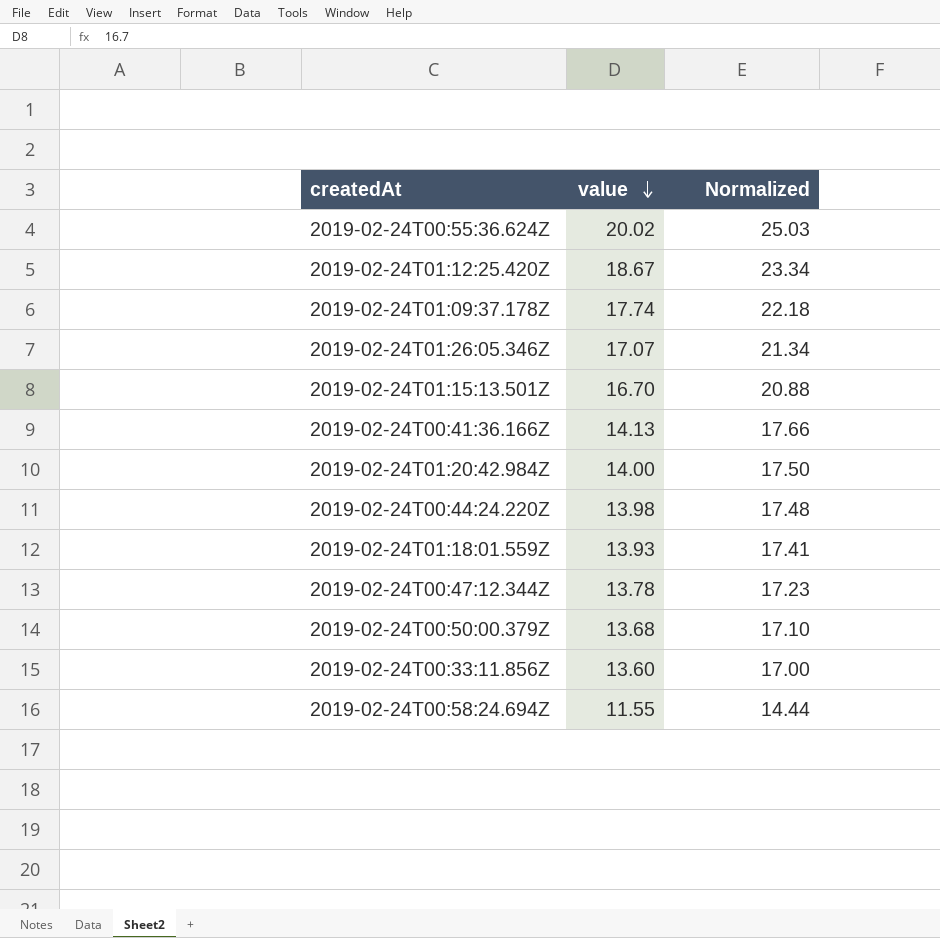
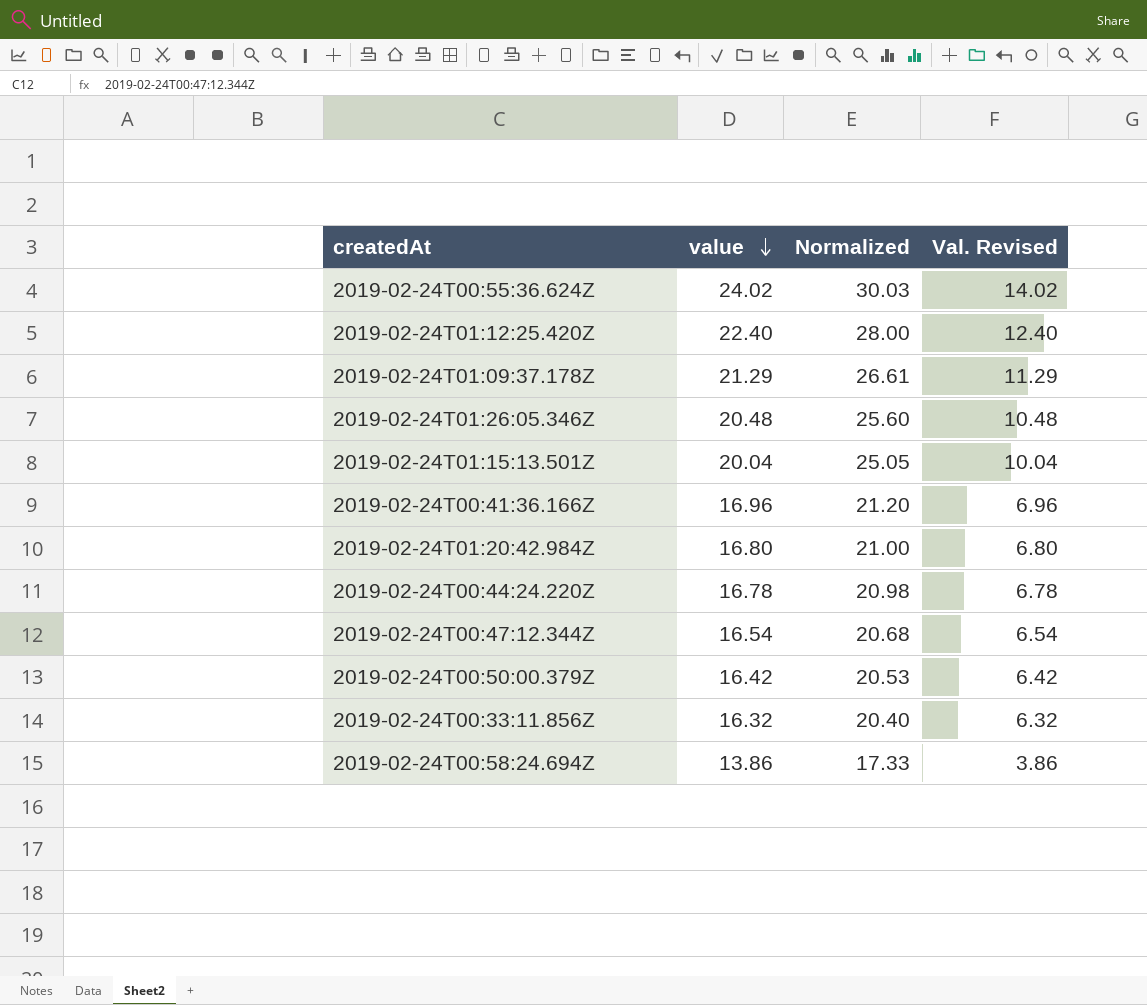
column Val. Revised | formula: none -> [value] - 10
row 2019-02-24T01:18:01.559Z: 13.93 | 17.41 -> none
2019-02-24T00:55:36.624Z | value: 20.02 -> 24.02
2019-02-24T00:55:36.624Z | Normalized: 25.03 -> 30.03
2019-02-24T01:12:25.420Z | value: 18.67 -> 22.40
2019-02-24T01:12:25.420Z | Normalized: 23.34 -> 28.00
2019-02-24T01:09:37.178Z | value: 17.74 -> 21.29
2019-02-24T01:09:37.178Z | Normalized: 22.18 -> 26.61
2019-02-24T01:26:05.346Z | value: 17.07 -> 20.48
2019-02-24T01:26:05.346Z | Normalized: 21.34 -> 25.60
2019-02-24T01:15:13.501Z | value: 16.70 -> 20.04
2019-02-24T01:15:13.501Z | Normalized: 20.88 -> 25.05
2019-02-24T00:41:36.166Z | value: 14.13 -> 16.96
2019-02-24T00:41:36.166Z | Normalized: 17.66 -> 21.20
2019-02-24T01:20:42.984Z | value: 14.00 -> 16.80
2019-02-24T01:20:42.984Z | Normalized: 17.50 -> 21.00
2019-02-24T00:44:24.220Z | value: 13.98 -> 16.78
2019-02-24T00:44:24.220Z | Normalized: 17.48 -> 20.98
2019-02-24T00:47:12.344Z | value: 13.78 -> 16.54
2019-02-24T00:47:12.344Z | Normalized: 17.23 -> 20.68
2019-02-24T00:50:00.379Z | value: 13.68 -> 16.42
2019-02-24T00:50:00.379Z | Normalized: 17.10 -> 20.53
2019-02-24T00:33:11.856Z | value: 13.60 -> 16.32
2019-02-24T00:33:11.856Z | Normalized: 17.00 -> 20.40
2019-02-24T00:58:24.694Z | value: 11.55 -> 13.86
2019-02-24T00:58:24.694Z | Normalized: 14.44 -> 17.33

